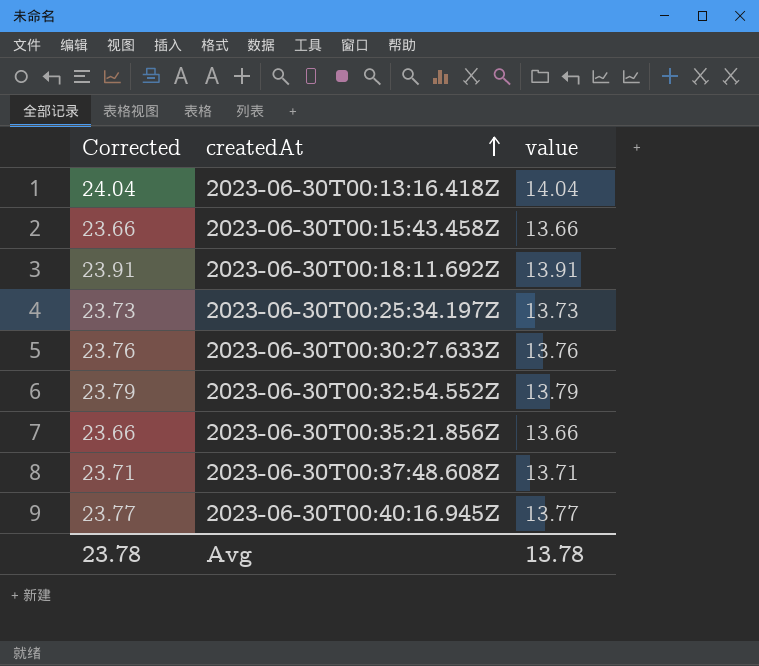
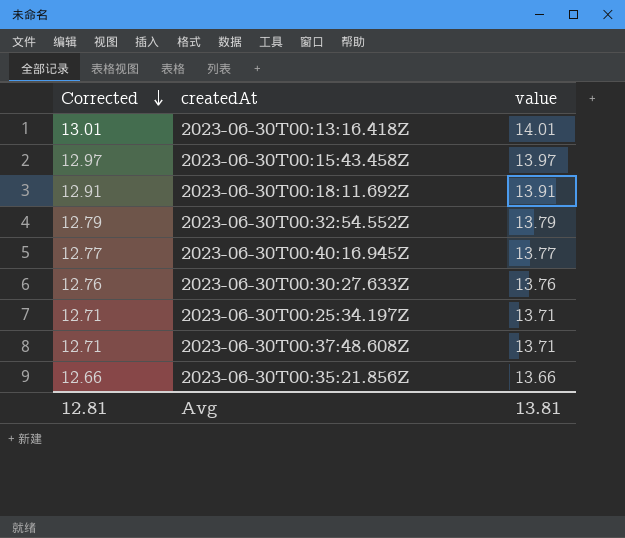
row order: createdAt ascending -> Corrected descending
column Corrected | formula: [value] + 10 -> [value] - 1
2023-06-30T00:13:16.418Z | value: 14.04 -> 14.01
2023-06-30T00:15:43.458Z | value: 13.66 -> 13.97
2023-06-30T00:25:34.197Z | value: 13.73 -> 13.71
Avg | Corrected: 23.78 -> 12.81
Avg | value: 13.78 -> 13.81

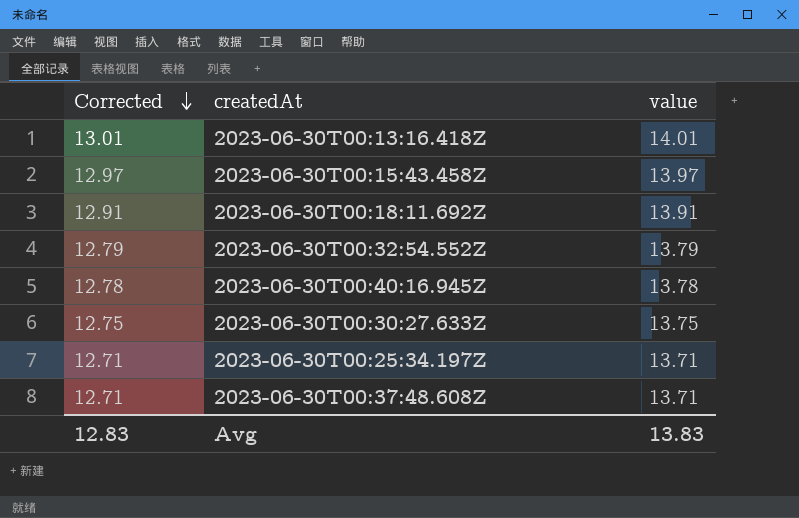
row 2023-06-30T00:35:21.856Z: 12.66 | 13.66 -> none
2023-06-30T00:40:16.945Z | Corrected: 12.77 -> 12.78
2023-06-30T00:40:16.945Z | value: 13.77 -> 13.78
2023-06-30T00:30:27.633Z | Corrected: 12.76 -> 12.75
2023-06-30T00:30:27.633Z | value: 13.76 -> 13.75
Avg | Corrected: 12.81 -> 12.83
Avg | value: 13.81 -> 13.83

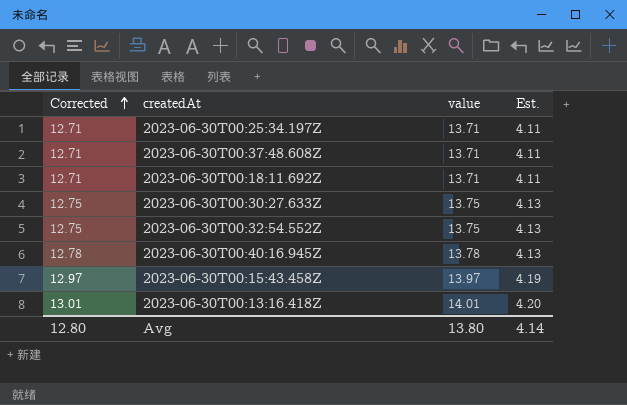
row order: Corrected descending -> Corrected ascending
column Est. | formula: none -> [value] * 0.3
2023-06-30T00:18:11.692Z | Corrected: 12.91 -> 12.71
2023-06-30T00:18:11.692Z | value: 13.91 -> 13.71
2023-06-30T00:32:54.552Z | Corrected: 12.79 -> 12.75
2023-06-30T00:32:54.552Z | value: 13.79 -> 13.75
Avg | Corrected: 12.83 -> 12.80
Avg | value: 13.83 -> 13.80

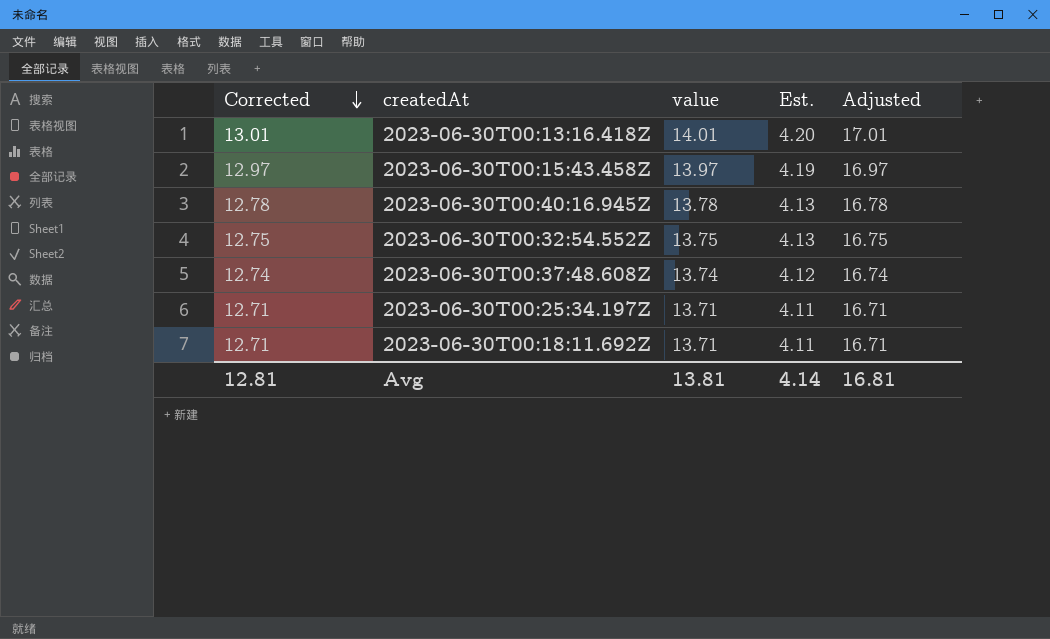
row order: Corrected ascending -> Corrected descending
column Adjusted | formula: none -> [value] + 3
row 2023-06-30T00:30:27.633Z: 12.75 | 13.75 | 4.13 -> none
2023-06-30T00:37:48.608Z | Corrected: 12.71 -> 12.74
2023-06-30T00:37:48.608Z | value: 13.71 -> 13.74
2023-06-30T00:37:48.608Z | Est.: 4.11 -> 4.12
Avg | Corrected: 12.80 -> 12.81
Avg | value: 13.80 -> 13.81

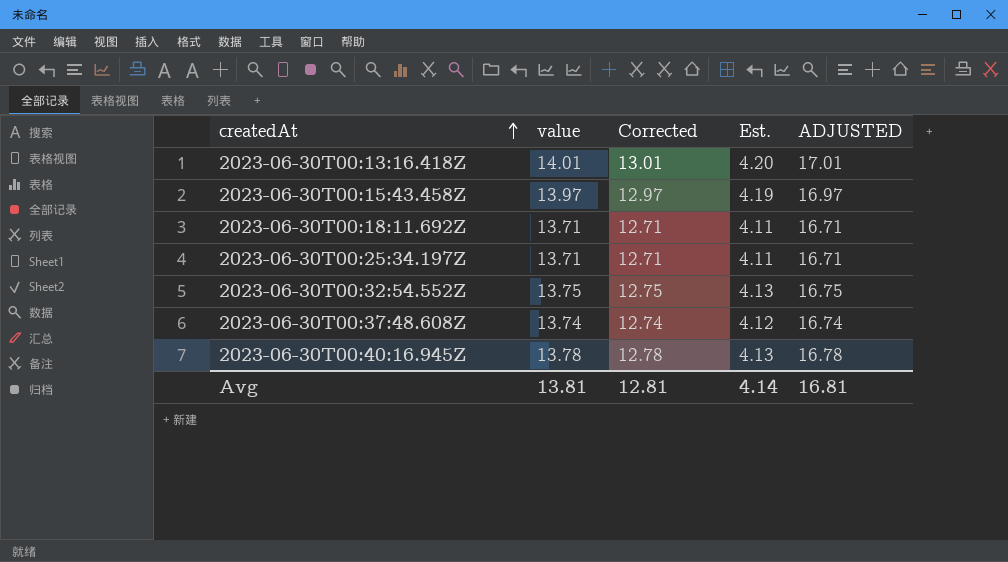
row order: Corrected descending -> createdAt ascending
column Corrected | position: 1 -> 3
column name: Adjusted -> ADJUSTED

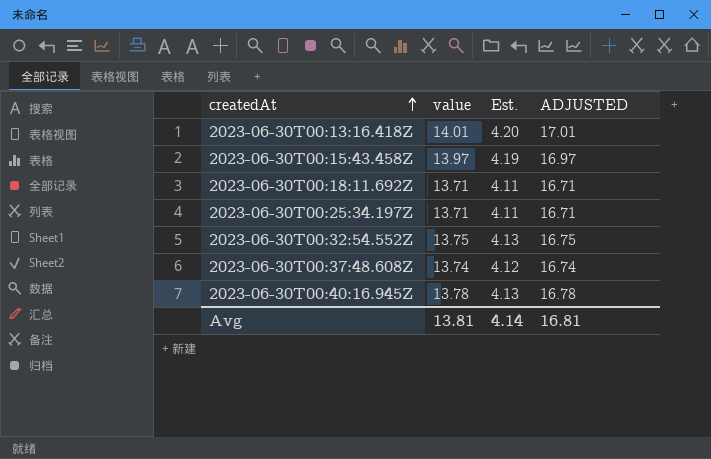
column Corrected | formula: [value] - 1 -> none

